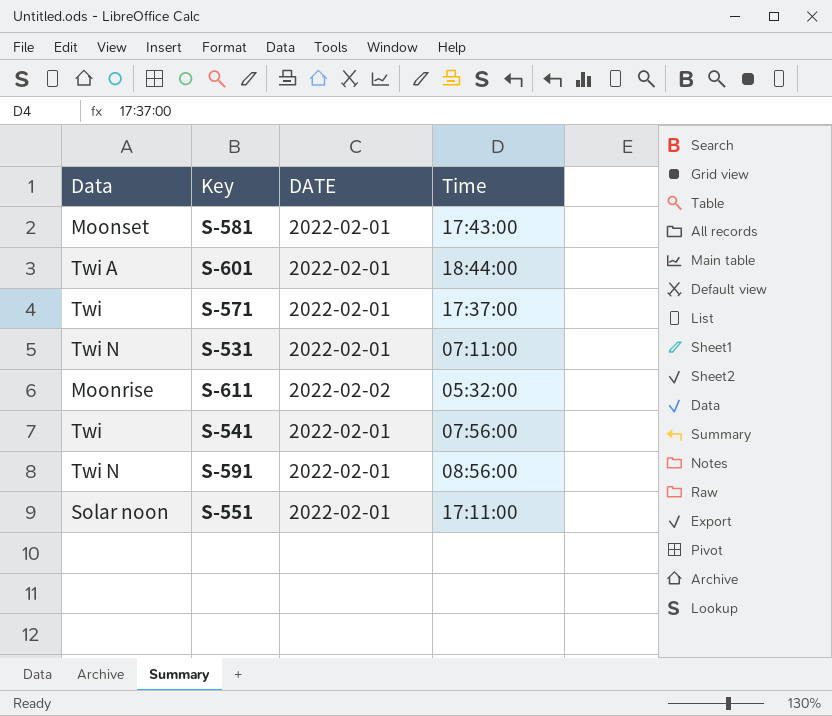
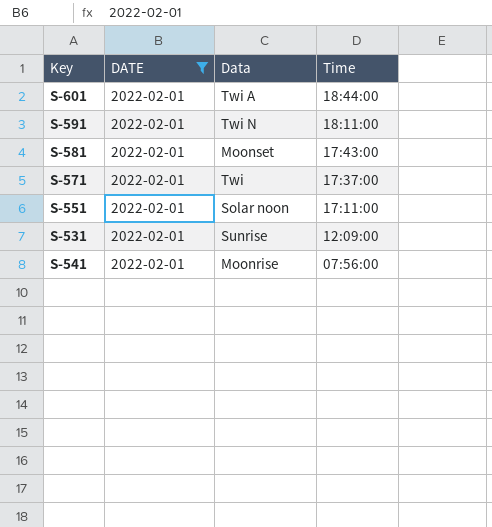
filter: none -> DATE = 2022-02-01
row order: none -> Time descending
column Data | position: 1 -> 3
S-591 | Time: 08:56:00 -> 18:11:00
S-531 | Data: Twi N -> Sunrise
S-531 | Time: 07:11:00 -> 12:09:00
S-541 | Data: Twi -> Moonrise

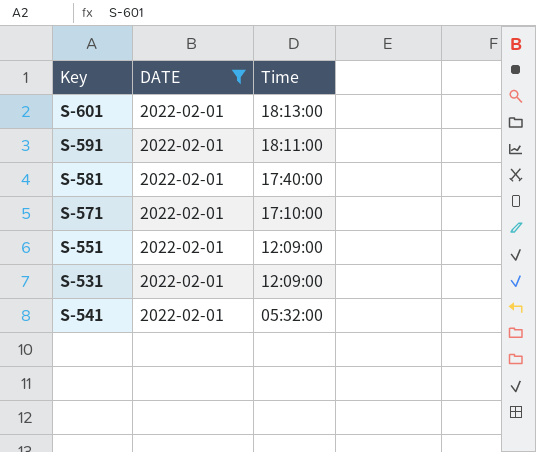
column Data | position: 3 -> none
S-601 | Time: 18:44:00 -> 18:13:00
S-581 | Time: 17:43:00 -> 17:40:00
S-571 | Time: 17:37:00 -> 17:10:00
S-551 | Time: 17:11:00 -> 12:09:00
S-541 | Time: 07:56:00 -> 05:32:00

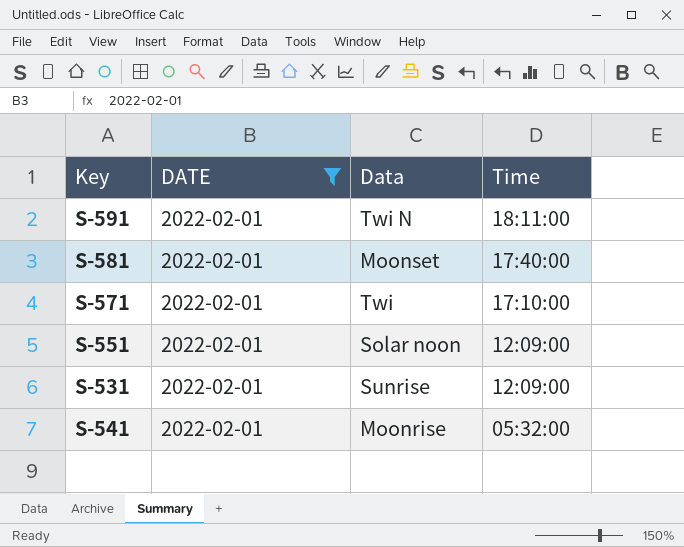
column Data | position: none -> 3
row S-601: 2022-02-01 | 18:13:00 -> none

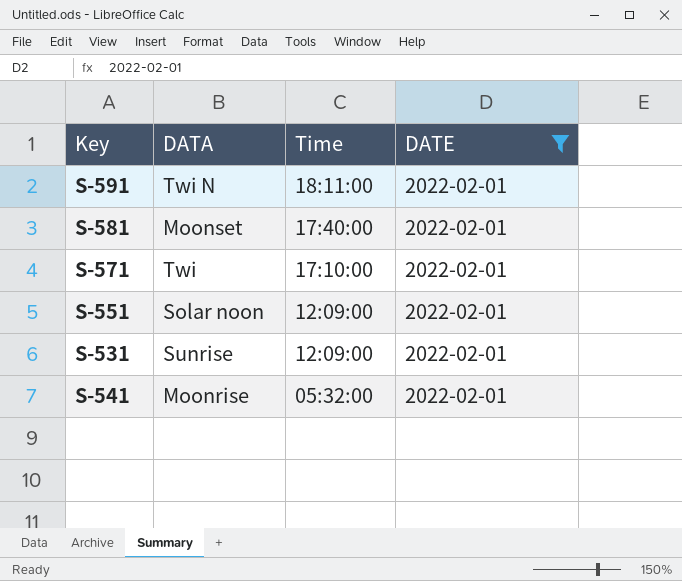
column name: Data -> DATA
column DATE | position: 2 -> 4

